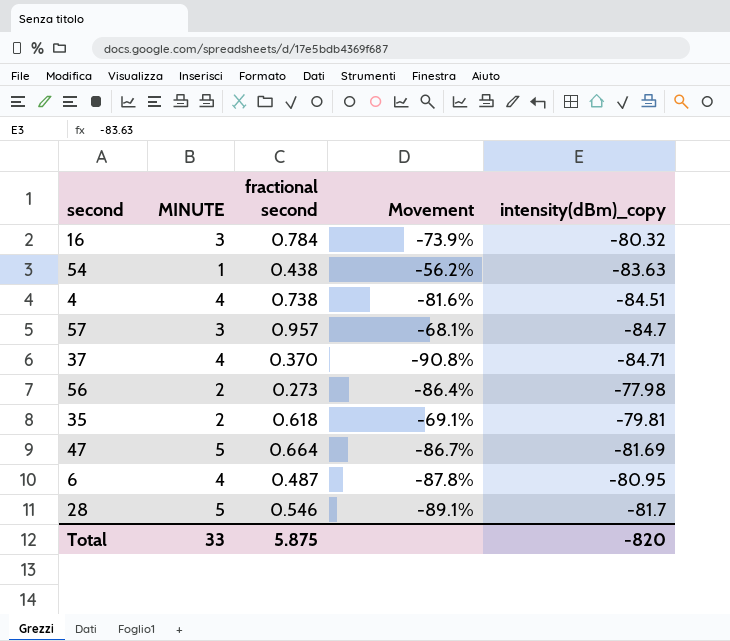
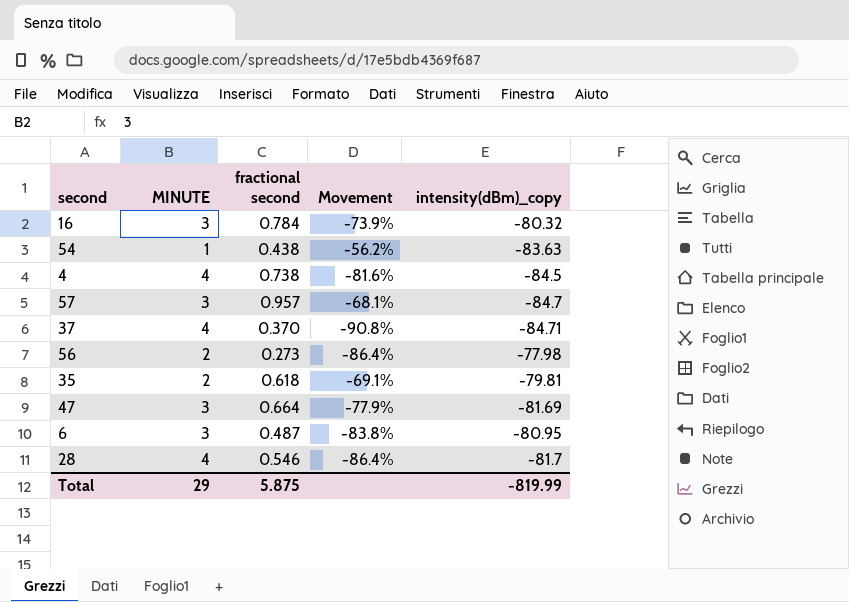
4 | intensity(dBm)_copy: -84.51 -> -84.5
47 | MINUTE: 5 -> 3
47 | Movement: -86.7% -> -77.9%
6 | MINUTE: 4 -> 3
6 | Movement: -87.8% -> -83.8%
28 | MINUTE: 5 -> 4
28 | Movement: -89.1% -> -86.4%
Total | MINUTE: 33 -> 29
Total | intensity(dBm)_copy: -820 -> -819.99

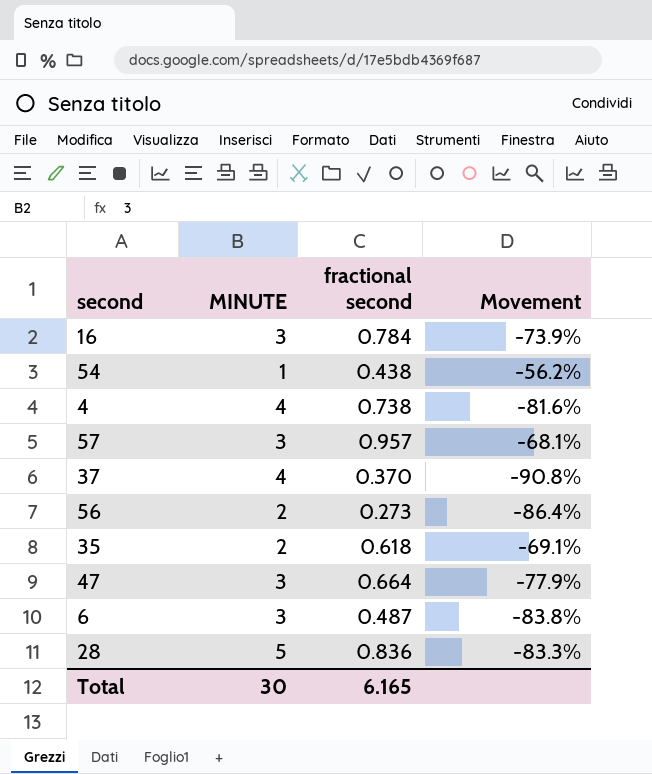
column intensity(dBm)_copy | position: 5 -> none
28 | MINUTE: 4 -> 5
28 | fractional second: 0.546 -> 0.836
28 | Movement: -86.4% -> -83.3%
Total | MINUTE: 29 -> 30
Total | fractional second: 5.875 -> 6.165

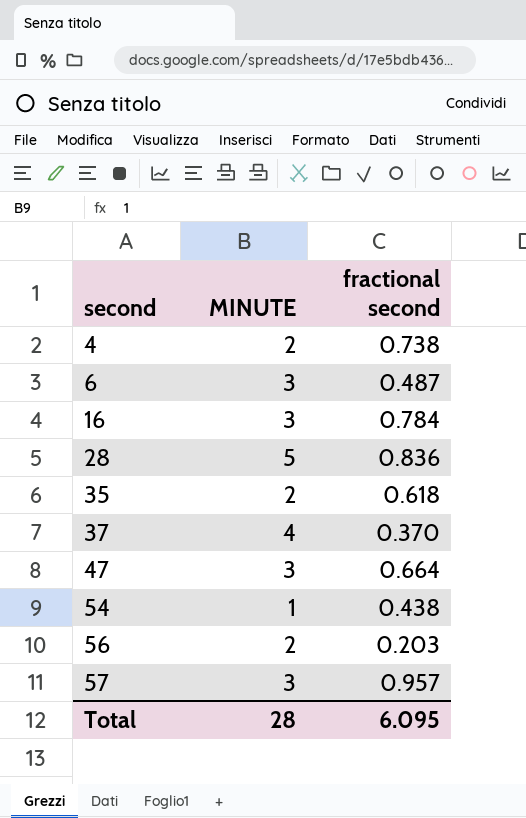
row order: none -> second ascending
column Movement | formula: ([fractional second] - [MINUTE]) / [MINUTE] -> none
4 | MINUTE: 4 -> 2
56 | fractional second: 0.273 -> 0.203
Total | MINUTE: 30 -> 28
Total | fractional second: 6.165 -> 6.095

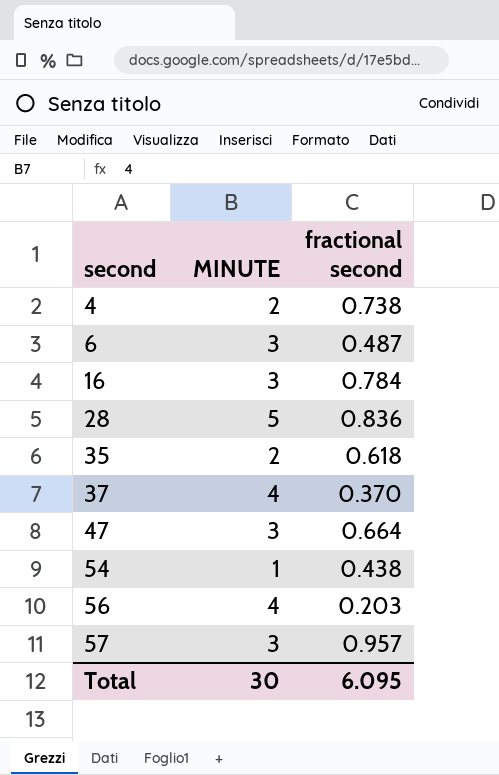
56 | MINUTE: 2 -> 4
Total | MINUTE: 28 -> 30

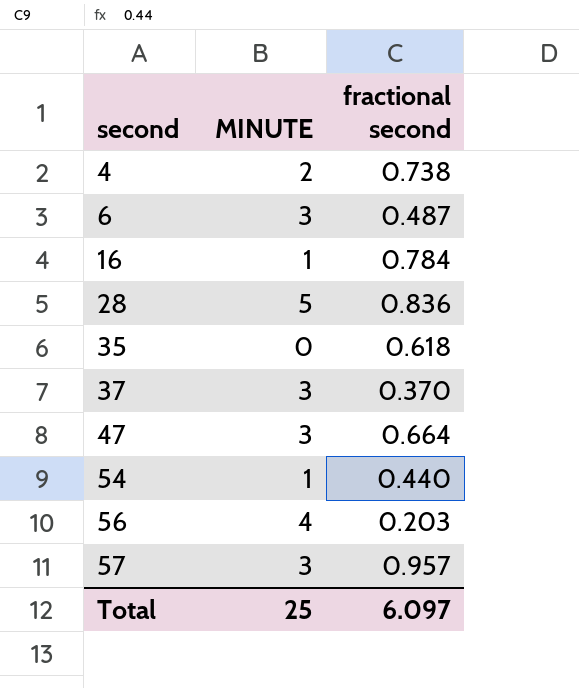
16 | MINUTE: 3 -> 1
35 | MINUTE: 2 -> 0
37 | MINUTE: 4 -> 3
54 | fractional second: 0.438 -> 0.440
Total | MINUTE: 30 -> 25
Total | fractional second: 6.095 -> 6.097

